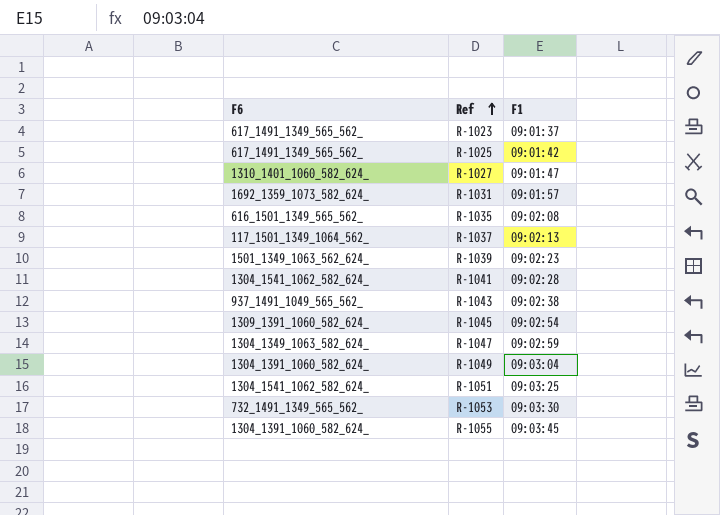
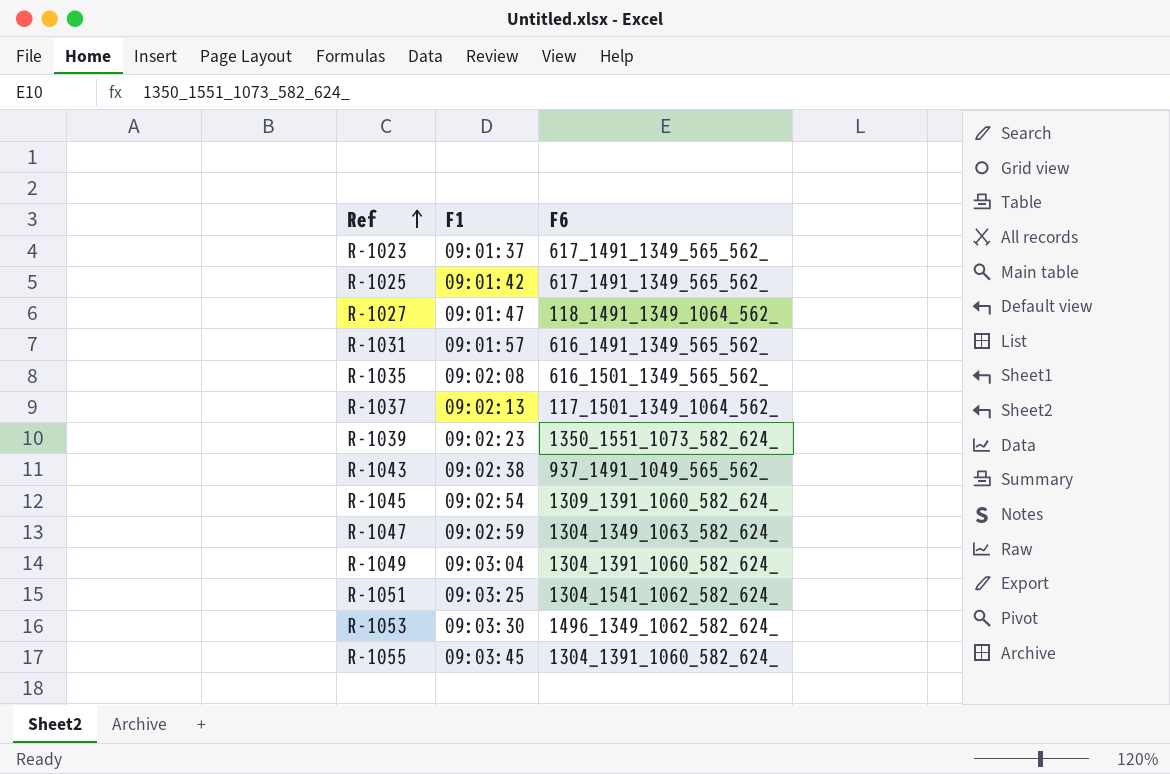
column F6 | position: 1 -> 3
row R-1041: 1304_1541_1062_582_624_ | 09:02:28 -> none
R-1027 | F6: 1310_1401_1060_582_624_ -> 118_1491_1349_1064_562_
R-1031 | F6: 1692_1359_1073_582_624_ -> 616_1491_1349_565_562_
R-1039 | F6: 1501_1349_1063_562_624_ -> 1350_1551_1073_582_624_
R-1053 | F6: 732_1491_1349_565_562_ -> 1496_1349_1062_582_624_

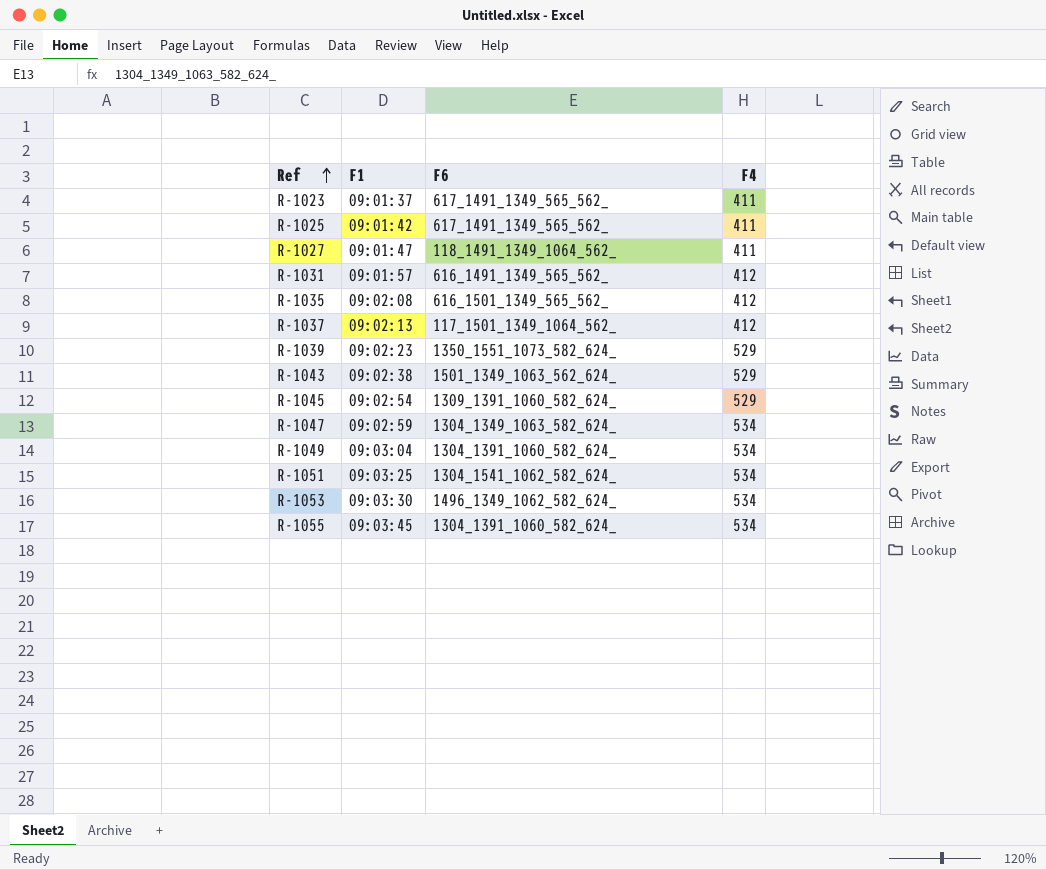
column F4 | position: none -> 4
R-1043 | F6: 937_1491_1049_565_562_ -> 1501_1349_1063_562_624_

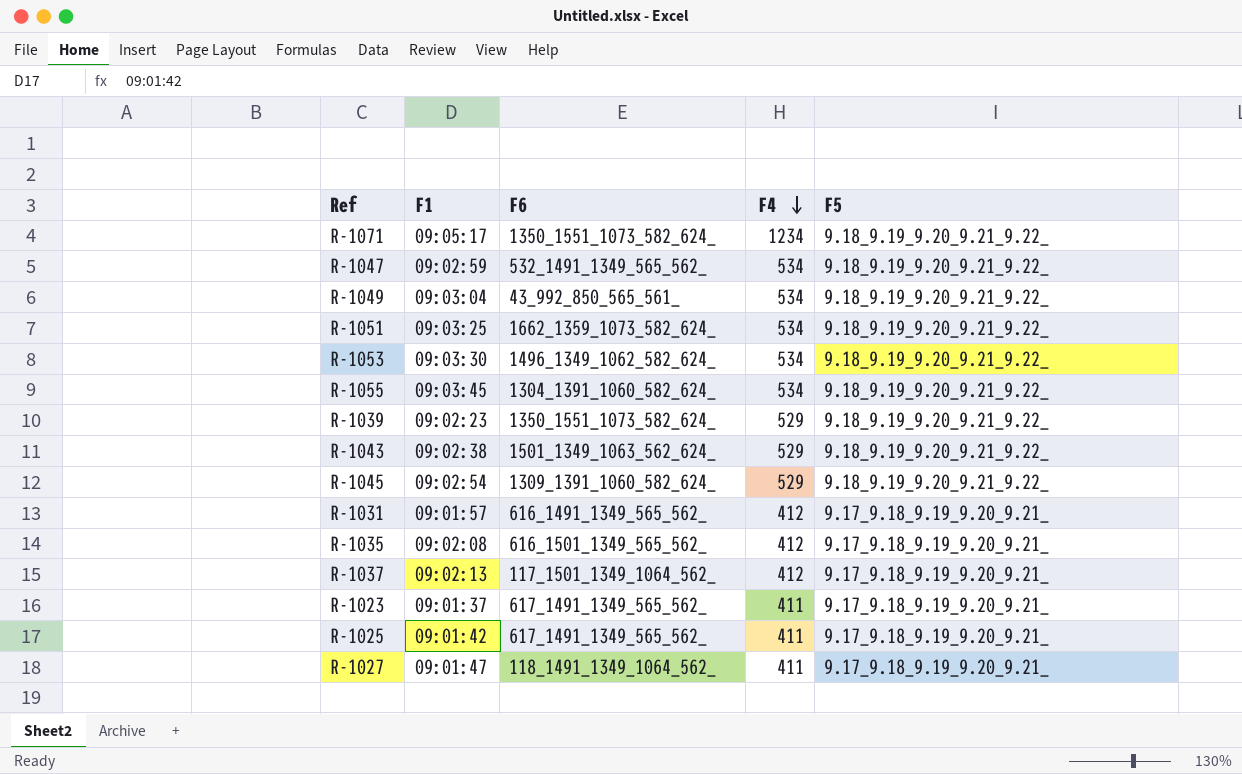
row order: Ref ascending -> F4 descending
column F5 | position: none -> 5
row R-1071: none -> 09:05:17 | 1350_1551_1073_582_624_ | 1234 | 9.18_9.19_9.20_9.21_9.22_
R-1047 | F6: 1304_1349_1063_582_624_ -> 532_1491_1349_565_562_
R-1049 | F6: 1304_1391_1060_582_624_ -> 43_992_850_565_561_
R-1051 | F6: 1304_1541_1062_582_624_ -> 1662_1359_1073_582_624_

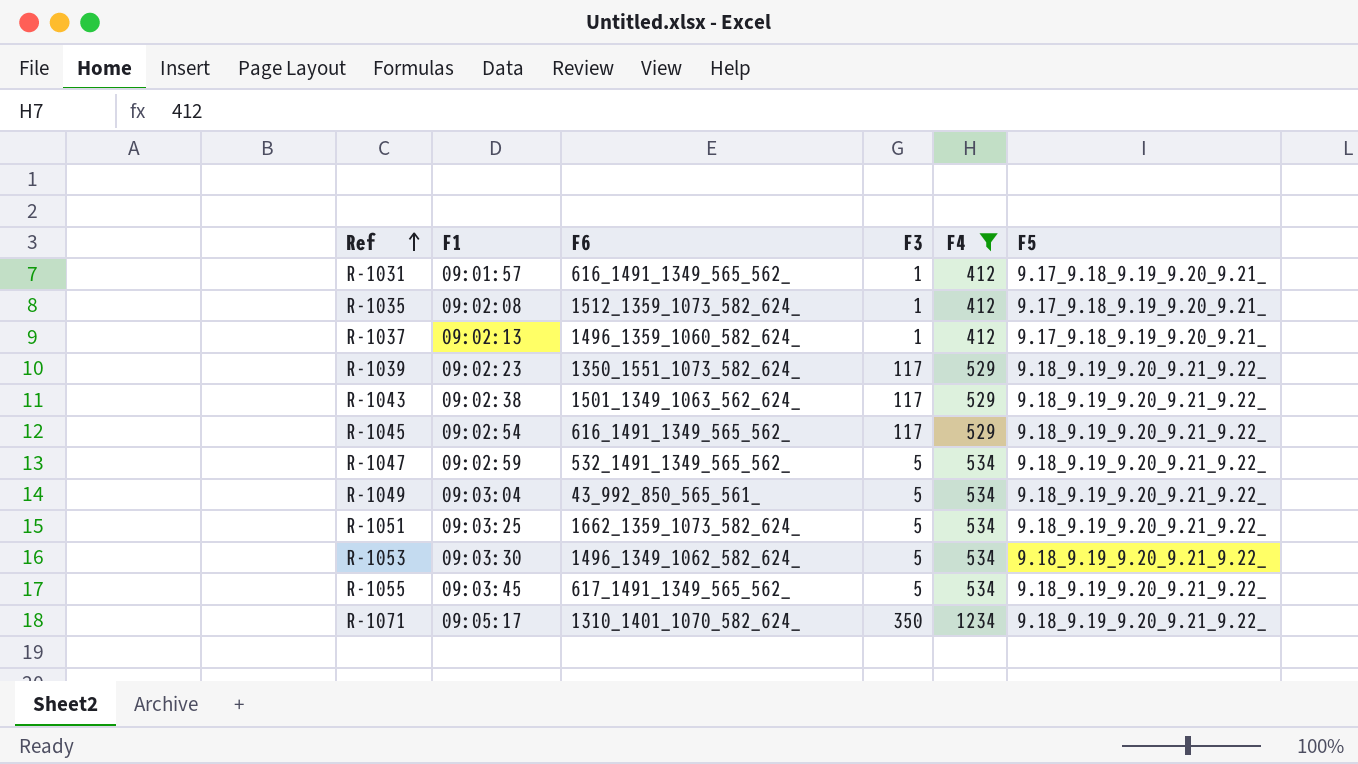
filter: none -> F4 != 411
row order: F4 descending -> Ref ascending
column F3 | position: none -> 4
R-1035 | F6: 616_1501_1349_565_562_ -> 1512_1359_1073_582_624_
R-1037 | F6: 117_1501_1349_1064_562_ -> 1496_1359_1060_582_624_
R-1045 | F6: 1309_1391_1060_582_624_ -> 616_1491_1349_565_562_
R-1055 | F6: 1304_1391_1060_582_624_ -> 617_1491_1349_565_562_
R-1071 | F6: 1350_1551_1073_582_624_ -> 1310_1401_1070_582_624_

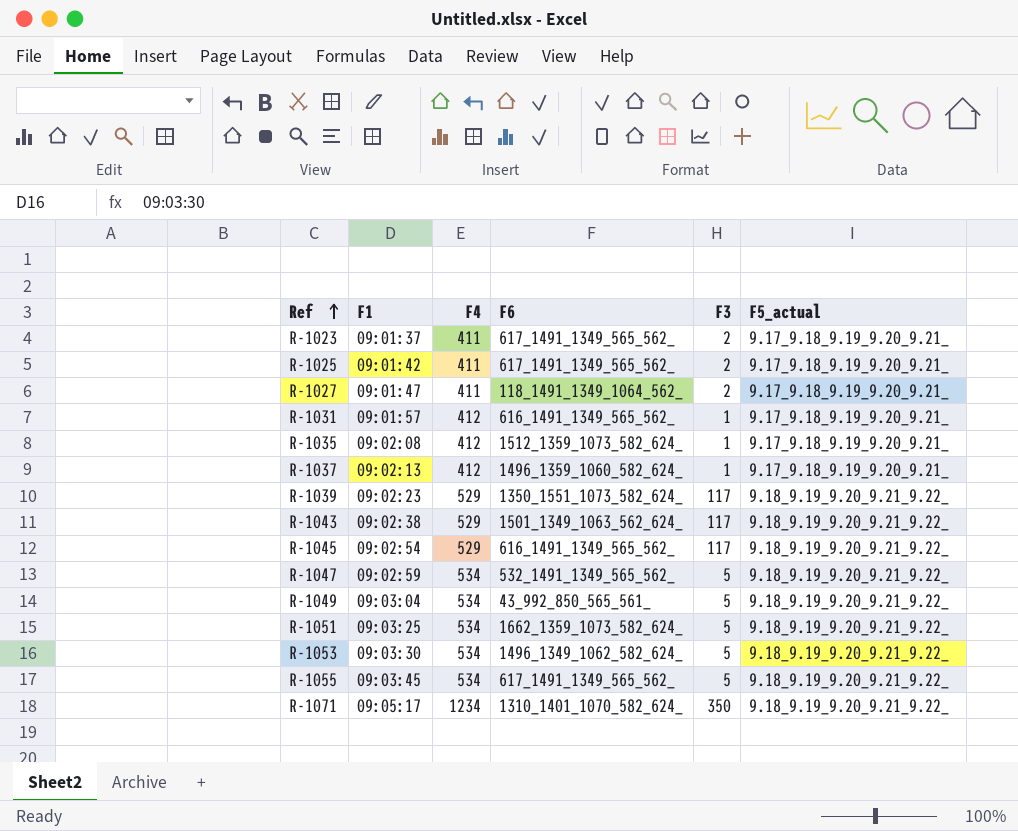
filter: F4 != 411 -> none
column F4 | position: 5 -> 3
column name: F5 -> F5_actual

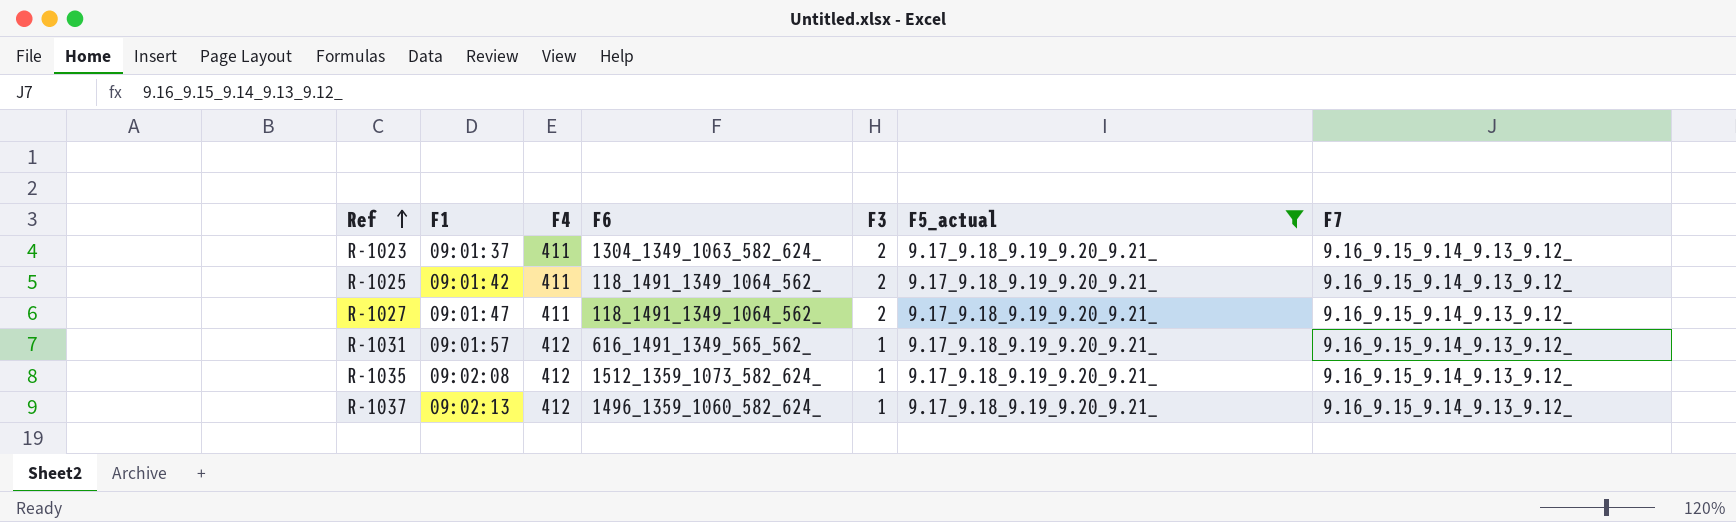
filter: none -> F5_actual = 9.17_9.18_9.19_9.20_9.21_
column F7 | position: none -> 7
R-1023 | F6: 617_1491_1349_565_562_ -> 1304_1349_1063_582_624_
R-1025 | F6: 617_1491_1349_565_562_ -> 118_1491_1349_1064_562_

